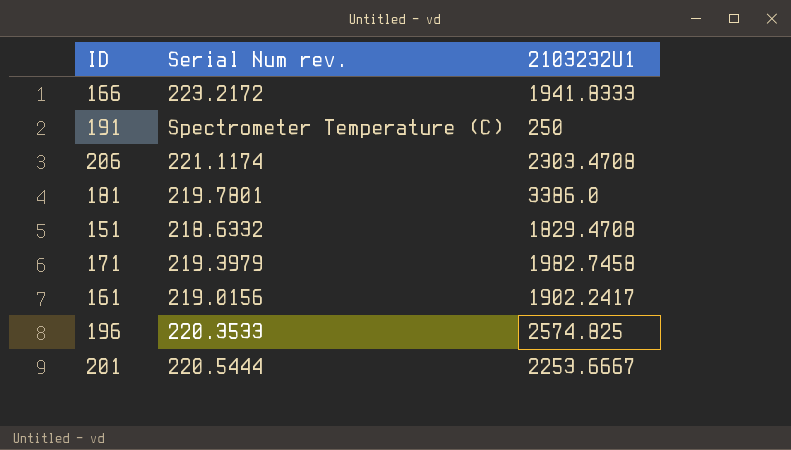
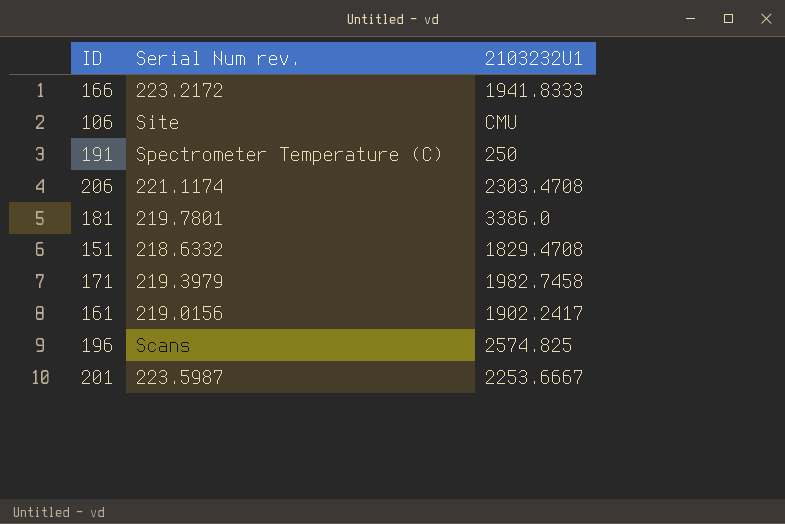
row 106: none -> Site | CMU
196 | Serial Num rev.: 220.3533 -> Scans
201 | Serial Num rev.: 220.5444 -> 223.5987

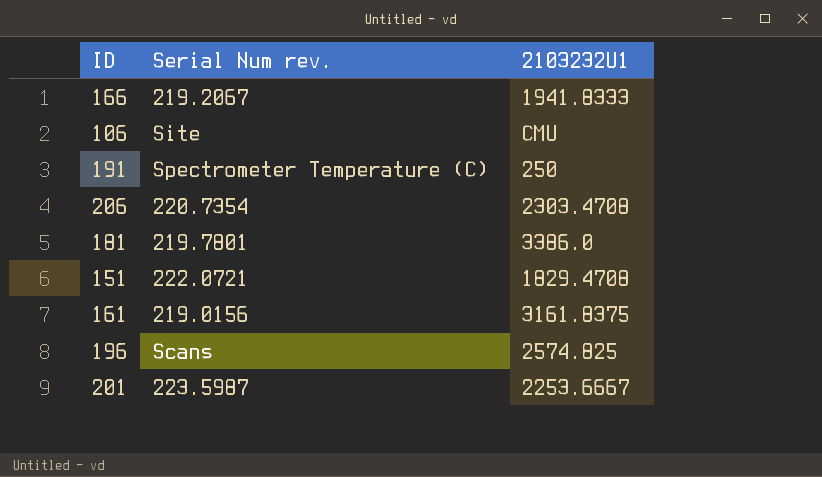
row 171: 219.3979 | 1982.7458 -> none
166 | Serial Num rev.: 223.2172 -> 219.2067
206 | Serial Num rev.: 221.1174 -> 220.7354
151 | Serial Num rev.: 218.6332 -> 222.0721
161 | 2103232U1: 1902.2417 -> 3161.8375

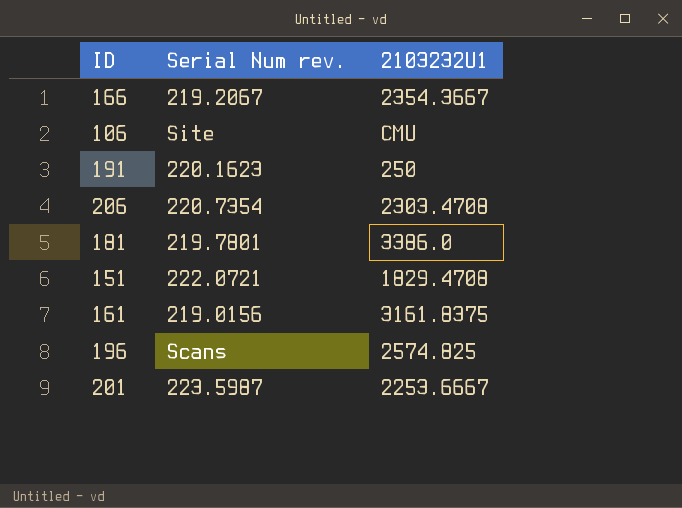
166 | 2103232U1: 1941.8333 -> 2354.3667
191 | Serial Num rev.: Spectrometer Temperature (C) -> 220.1623

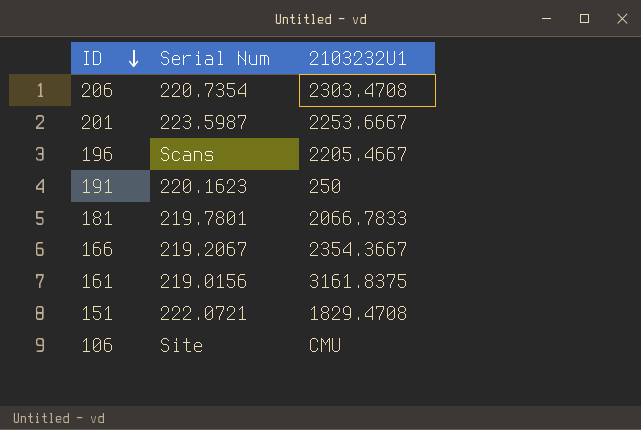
row order: none -> ID descending
column name: Serial Num rev. -> Serial Num
196 | 2103232U1: 2574.825 -> 2205.4667
181 | 2103232U1: 3386.0 -> 2066.7833

